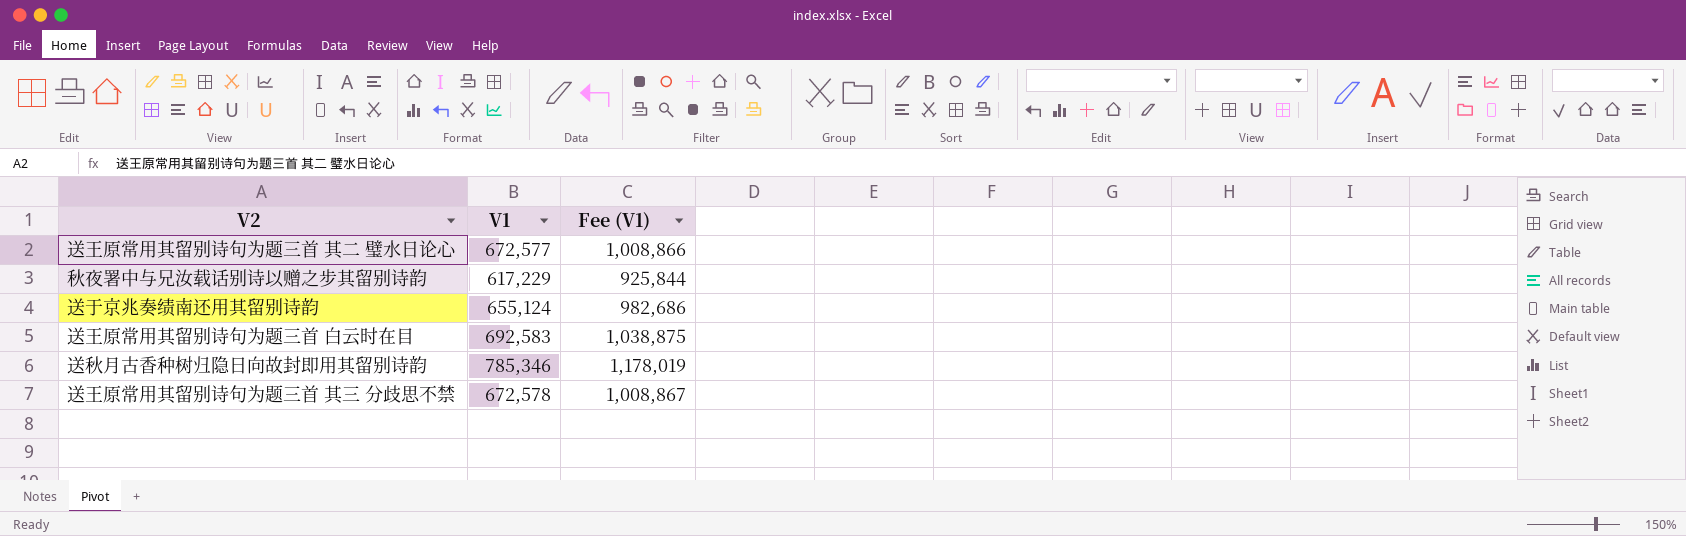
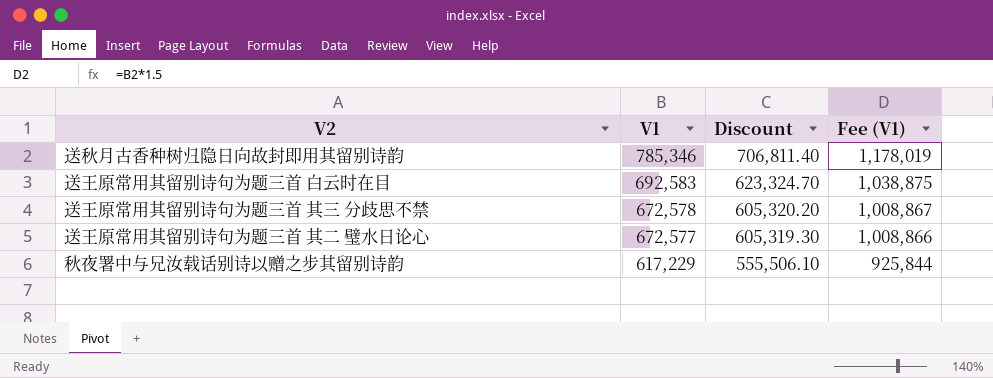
row order: none -> V1 descending
column Discount | formula: none -> [V1] * 0.9
row 送于京兆奏绩南还用其留别诗韵: 655,124 | 982,686 -> none

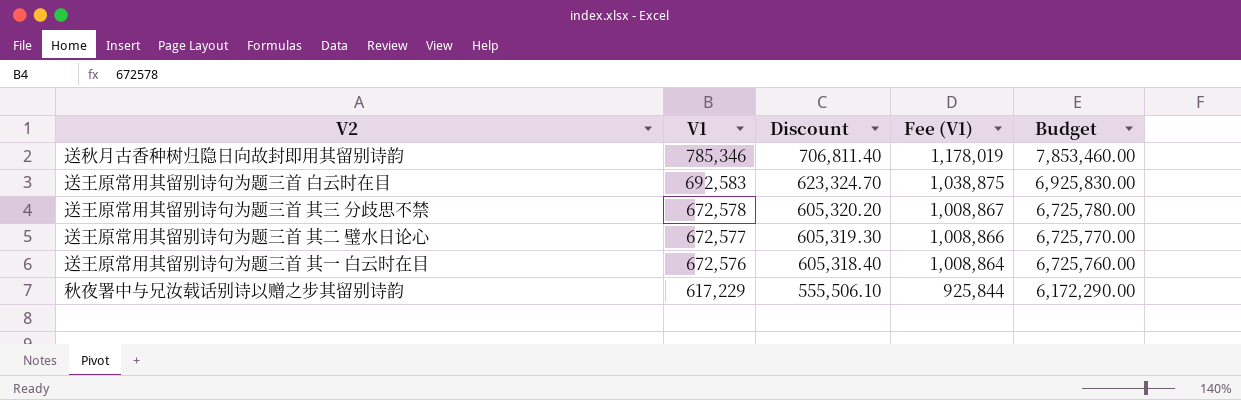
column Budget | formula: none -> [V1] * 10
row 送王原常用其留别诗句为题三首 其一 白云时在目: none -> 672,576 | 605,318.40 | 1,008,864 | 6,725,760.00

